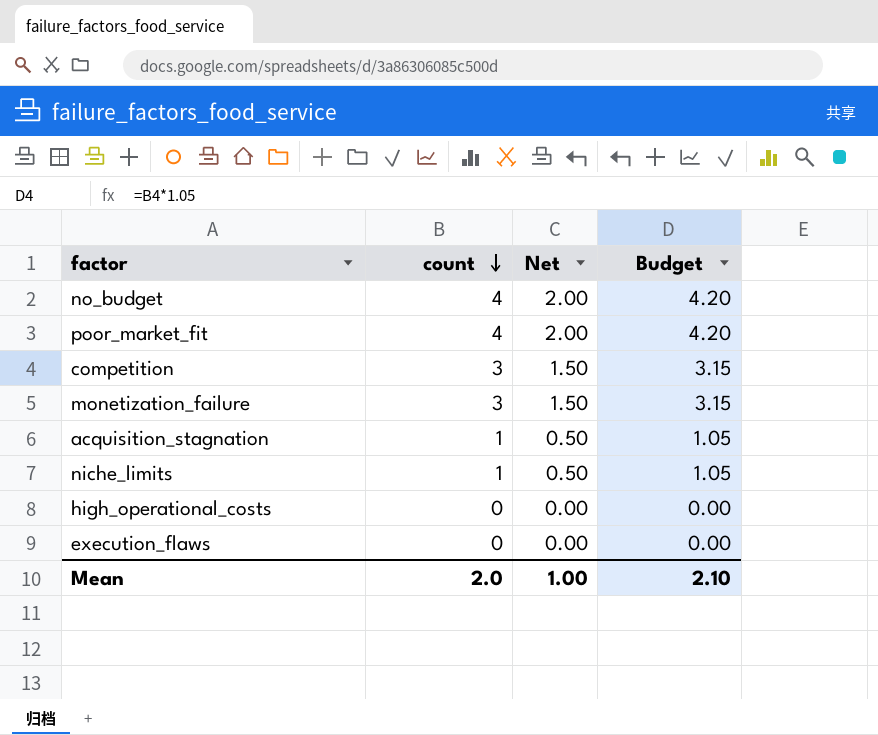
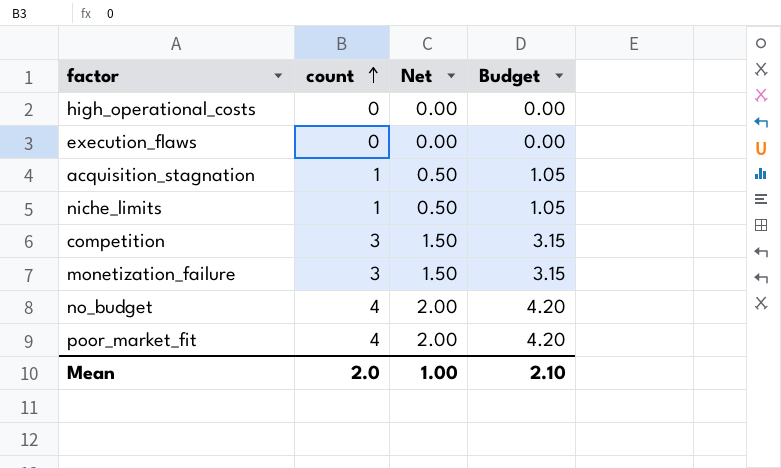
row order: count descending -> count ascending

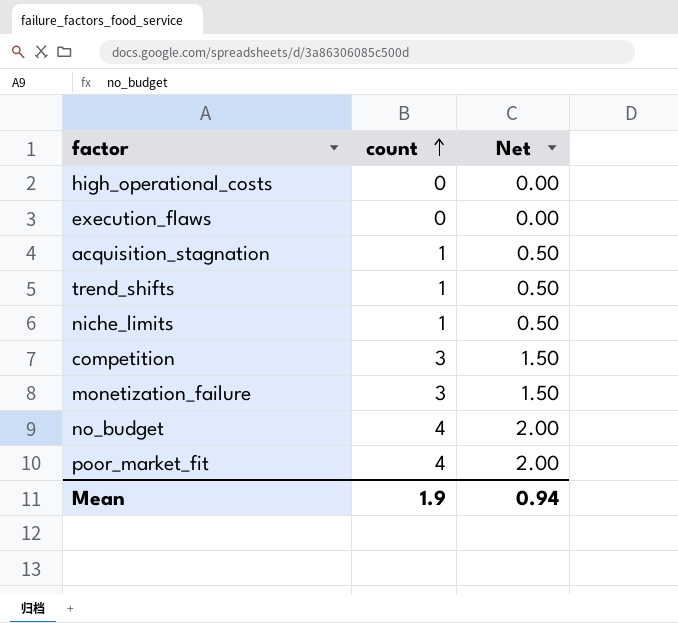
column Budget | formula: [count] * 1.05 -> none
row trend_shifts: none -> 1 | 0.50
Mean | count: 2.0 -> 1.9
Mean | Net: 1.00 -> 0.94

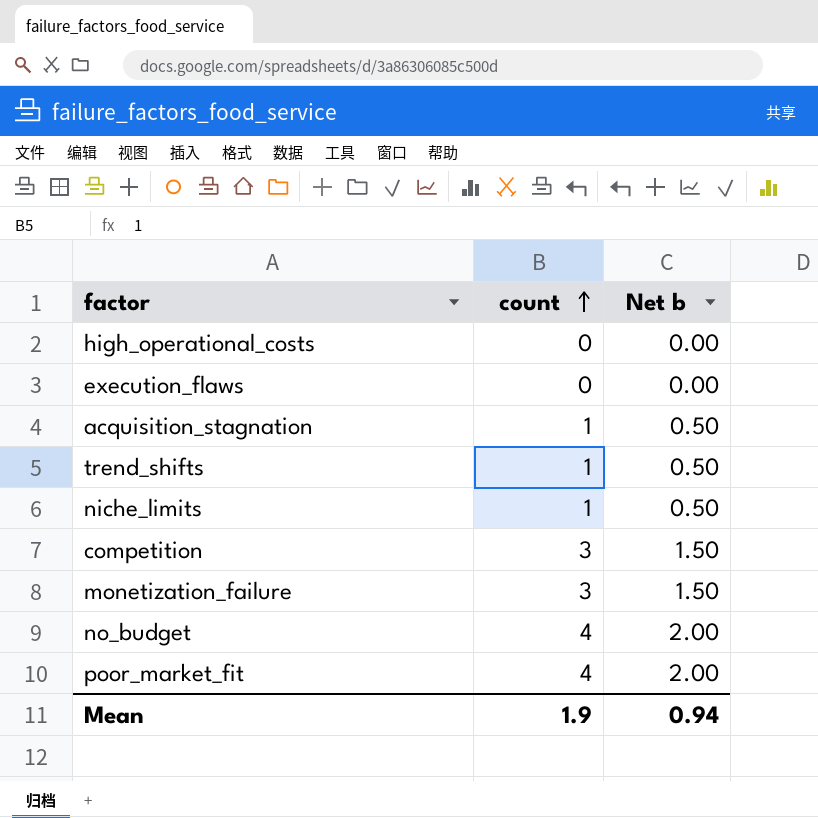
column name: Net -> Net b

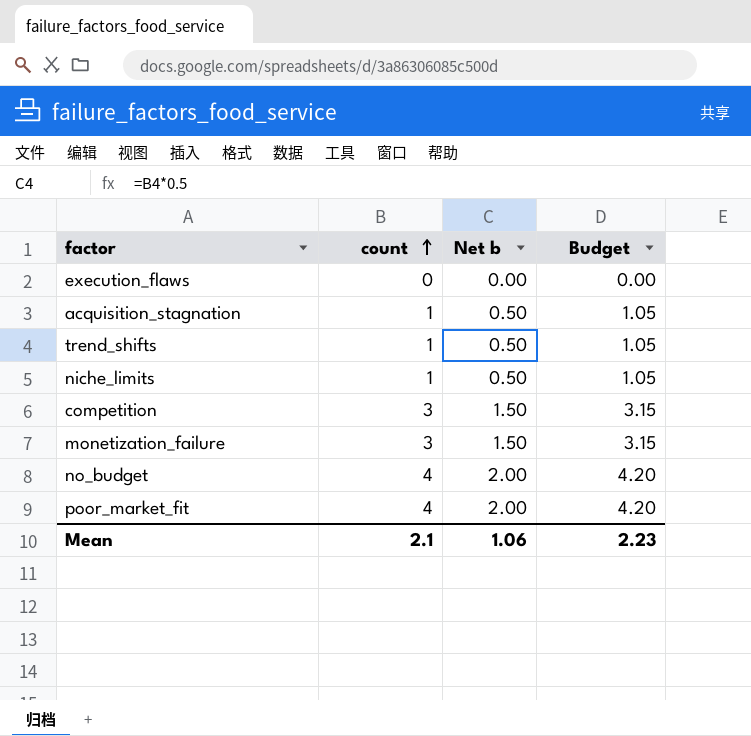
column Budget | formula: none -> [count] * 1.05
row high_operational_costs: 0 | 0.00 -> none
Mean | count: 1.9 -> 2.1
Mean | Net b: 0.94 -> 1.06

